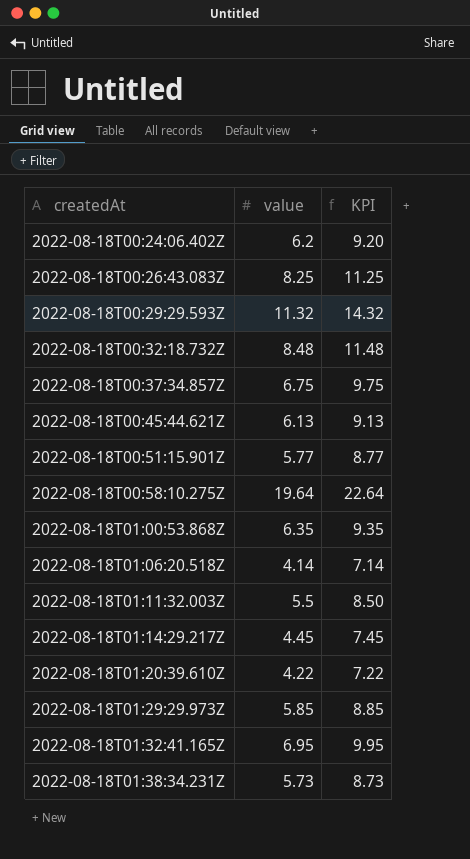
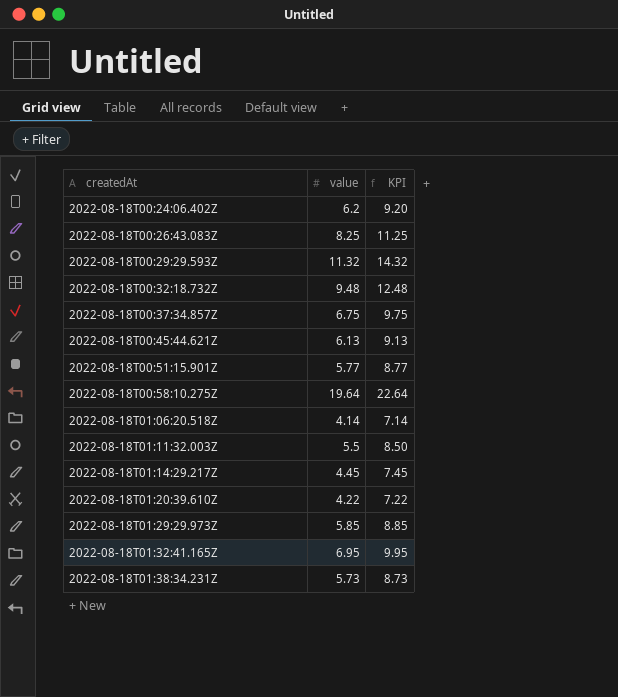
row 2022-08-18T01:00:53.868Z: 6.35 | 9.35 -> none
2022-08-18T00:32:18.732Z | value: 8.48 -> 9.48
2022-08-18T00:32:18.732Z | KPI: 11.48 -> 12.48

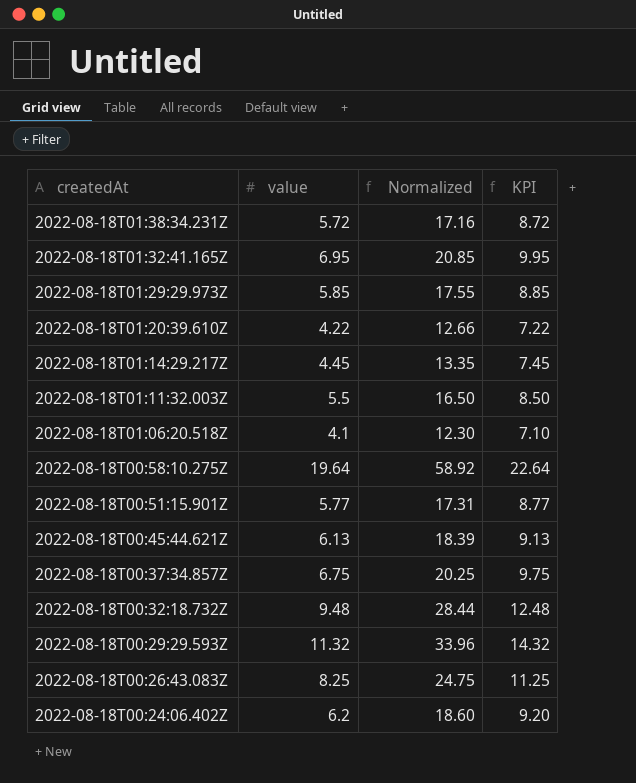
row order: createdAt ascending -> createdAt descending
column Normalized | formula: none -> [value] * 3
2022-08-18T01:38:34.231Z | value: 5.73 -> 5.72
2022-08-18T01:38:34.231Z | KPI: 8.73 -> 8.72
2022-08-18T01:06:20.518Z | value: 4.14 -> 4.1
2022-08-18T01:06:20.518Z | KPI: 7.14 -> 7.10

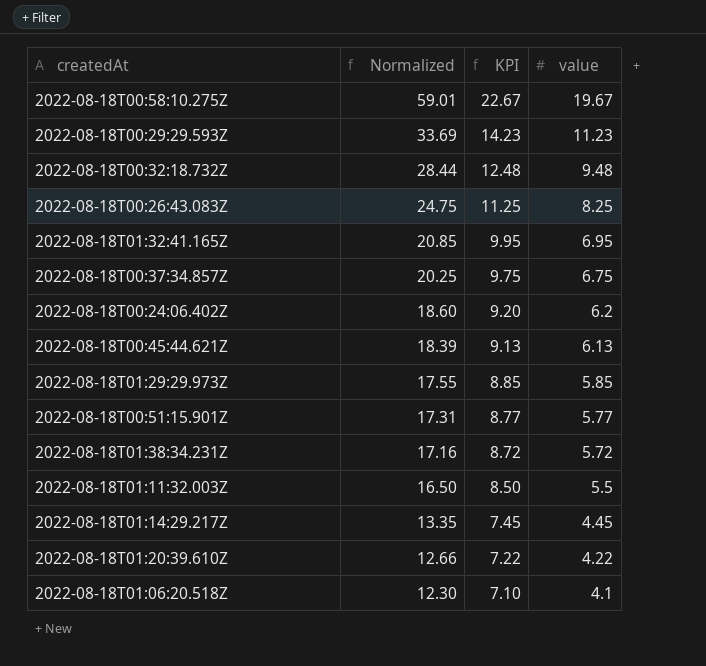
row order: createdAt descending -> Normalized descending
column value | position: 2 -> 4
2022-08-18T00:58:10.275Z | Normalized: 58.92 -> 59.01
2022-08-18T00:58:10.275Z | KPI: 22.64 -> 22.67
2022-08-18T00:58:10.275Z | value: 19.64 -> 19.67
2022-08-18T00:29:29.593Z | Normalized: 33.96 -> 33.69
2022-08-18T00:29:29.593Z | KPI: 14.32 -> 14.23
2022-08-18T00:29:29.593Z | value: 11.32 -> 11.23

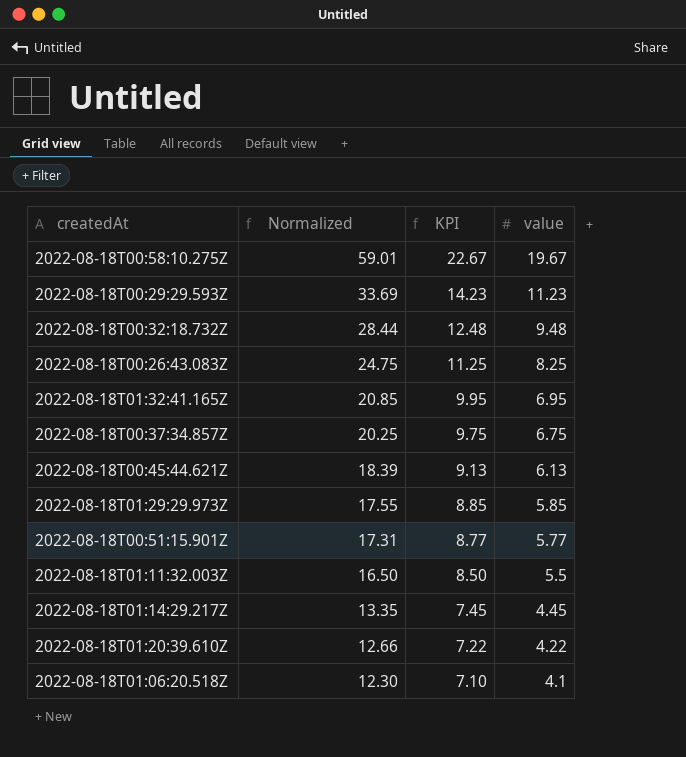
row 2022-08-18T00:24:06.402Z: 18.60 | 9.20 | 6.2 -> none
row 2022-08-18T01:38:34.231Z: 17.16 | 8.72 | 5.72 -> none

